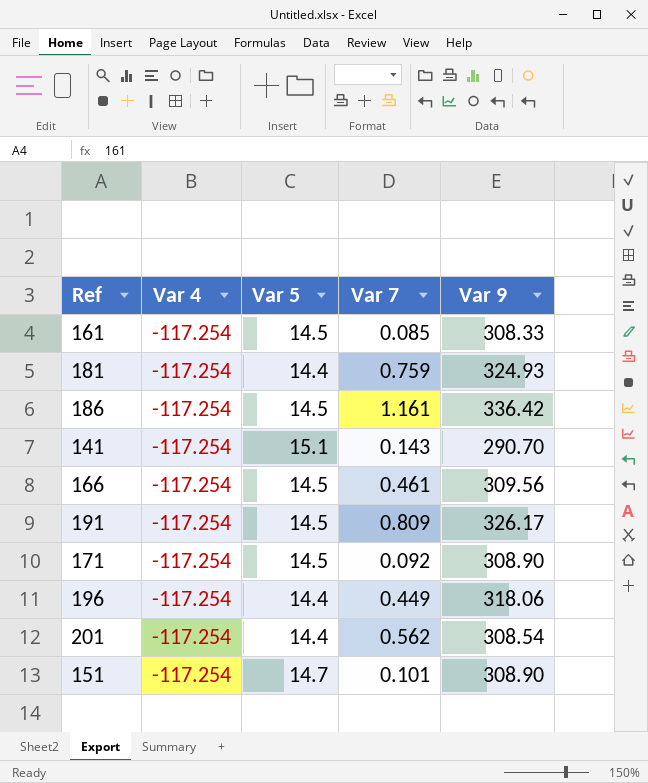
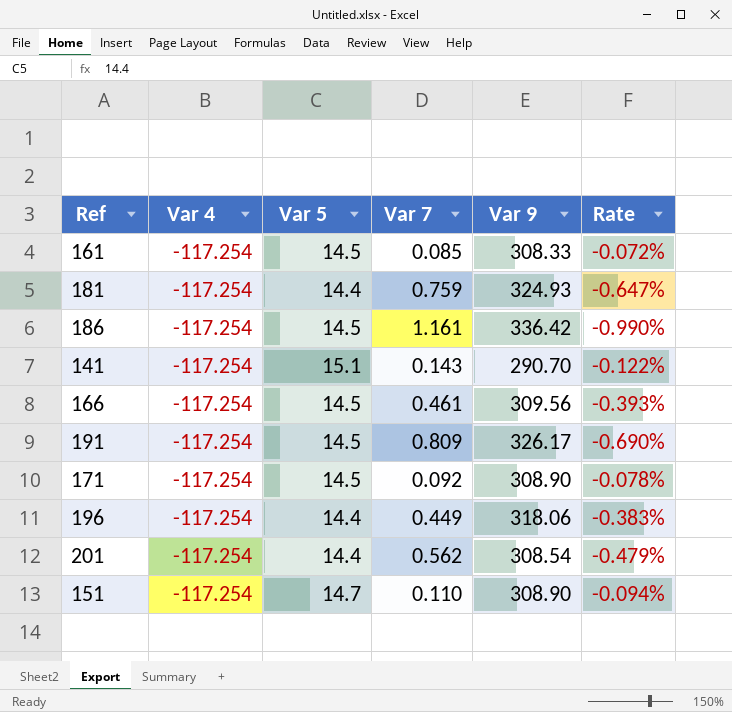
column Rate | formula: none -> [Var 7] / [Var 4]
151 | Var 7: 0.101 -> 0.110

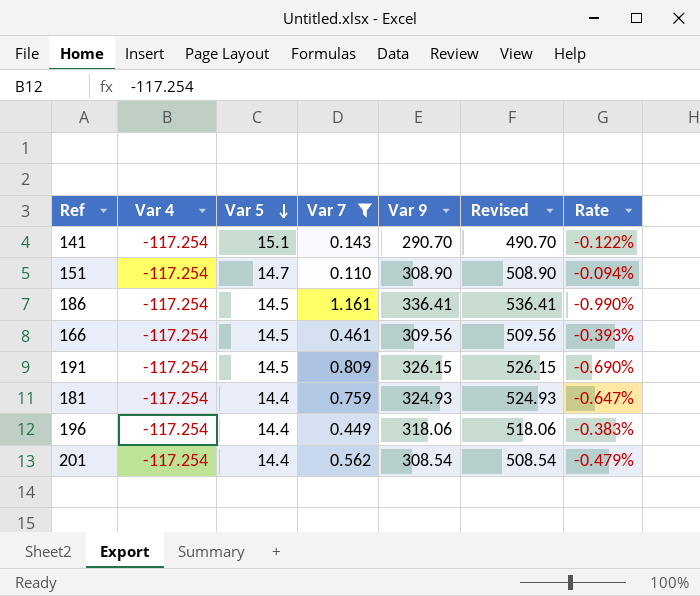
filter: none -> Var 7 >= 0.110
row order: none -> Var 5 descending
column Revised | formula: none -> [Var 9] + 200
186 | Var 9: 336.42 -> 336.41
191 | Var 9: 326.17 -> 326.15

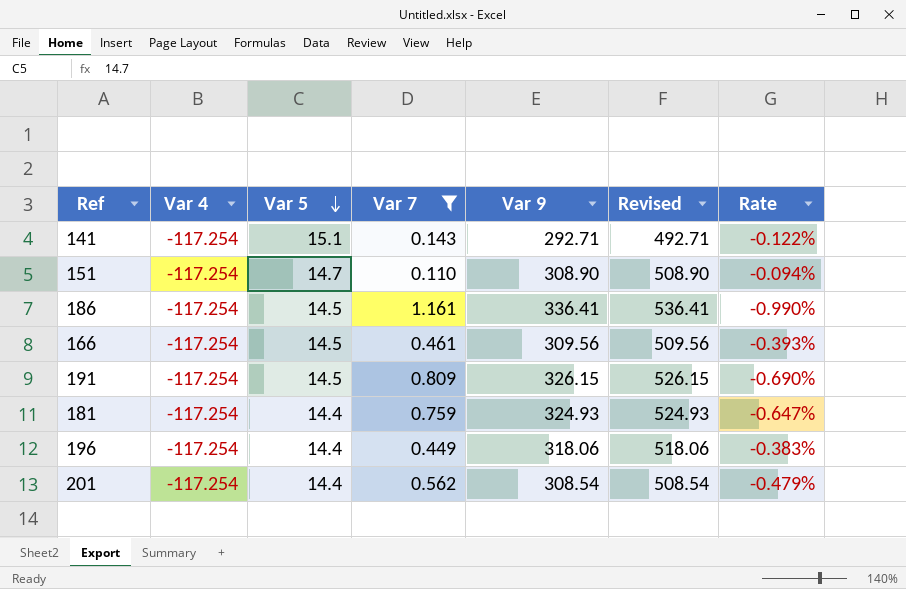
141 | Var 9: 290.70 -> 292.71
141 | Revised: 490.70 -> 492.71

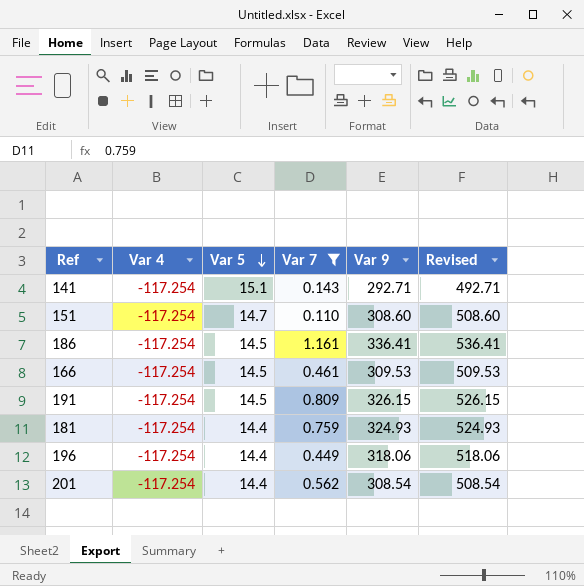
column Rate | formula: [Var 7] / [Var 4] -> none
151 | Var 9: 308.90 -> 308.60
151 | Revised: 508.90 -> 508.60
166 | Var 9: 309.56 -> 309.53
166 | Revised: 509.56 -> 509.53

